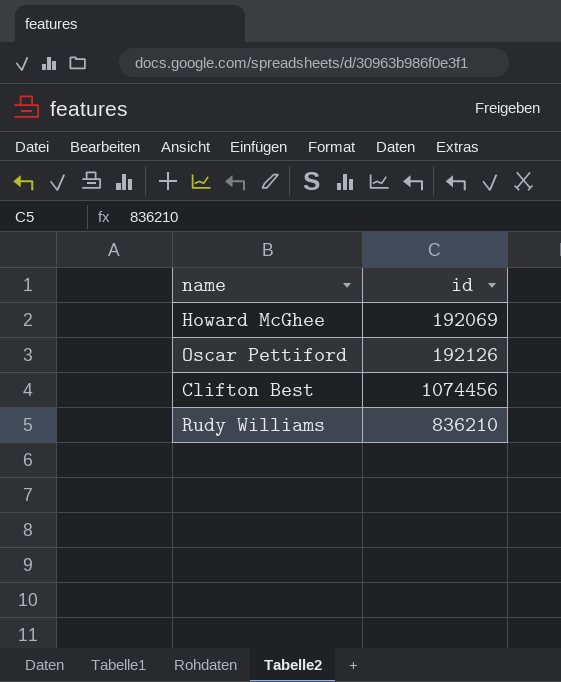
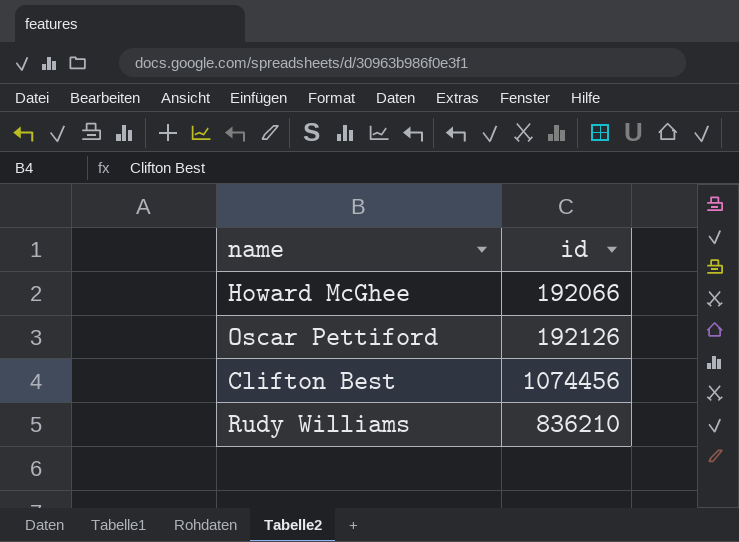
Howard McGhee | id: 192069 -> 192066

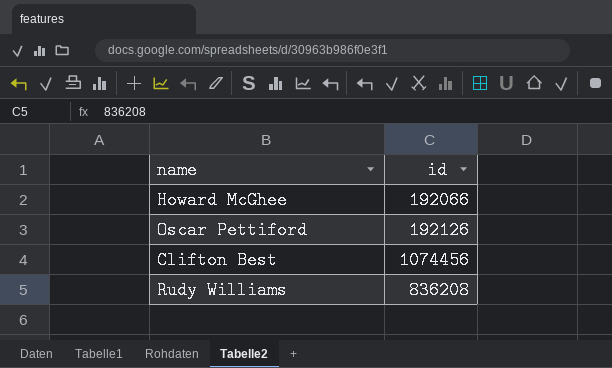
Rudy Williams | id: 836210 -> 836208

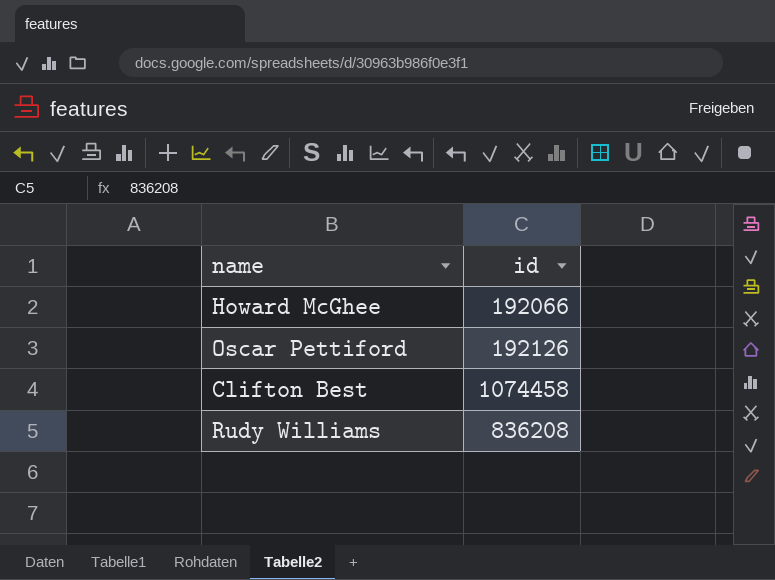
Clifton Best | id: 1074456 -> 1074458

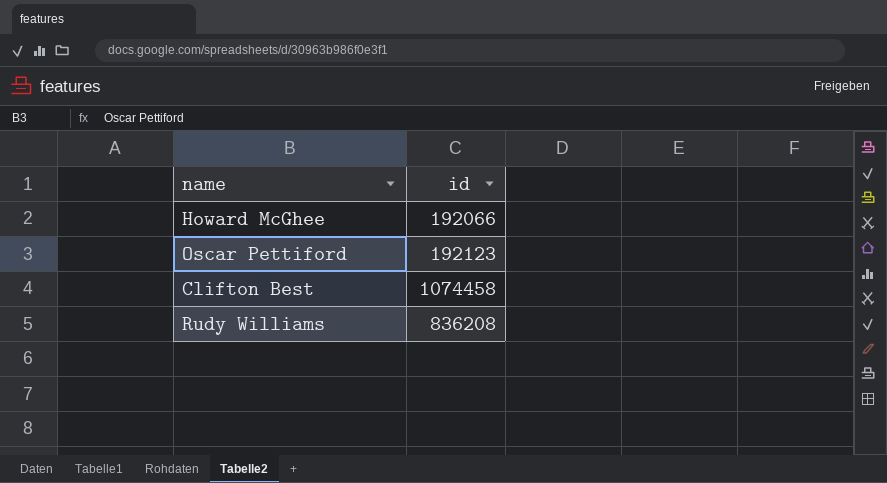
Oscar Pettiford | id: 192126 -> 192123

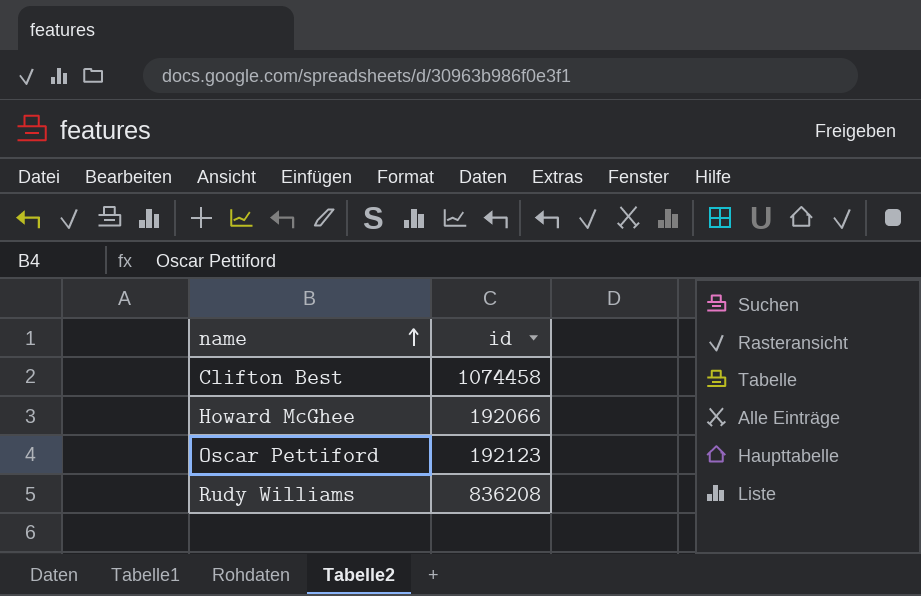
row order: none -> name ascending

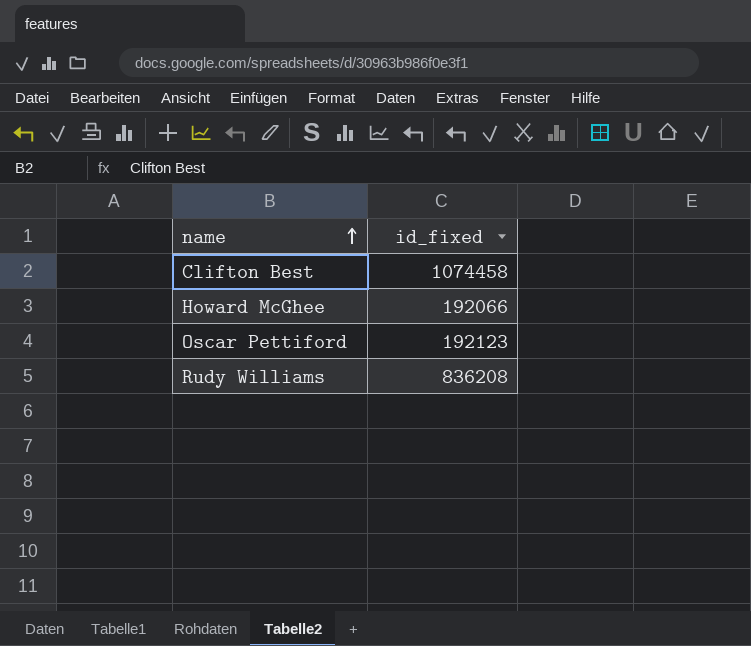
column name: id -> id_fixed

